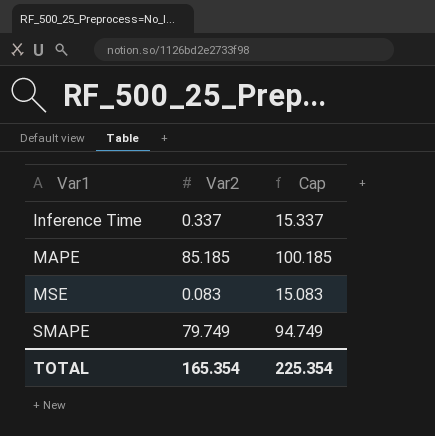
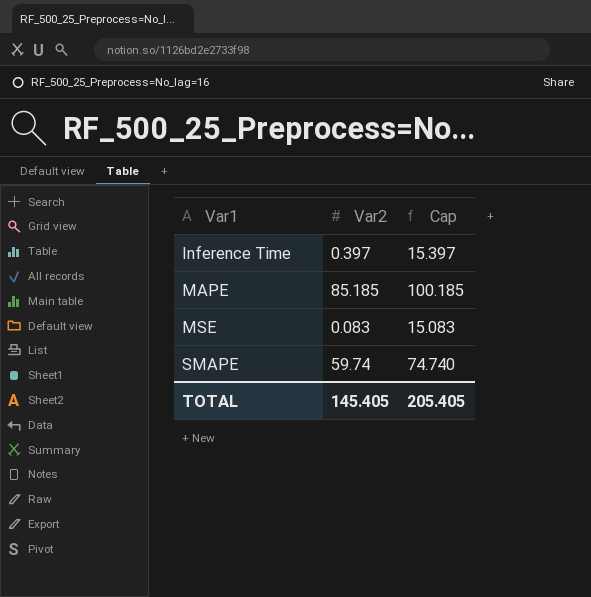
Inference Time | Var2: 0.337 -> 0.397
Inference Time | Cap: 15.337 -> 15.397
SMAPE | Var2: 79.749 -> 59.74
SMAPE | Cap: 94.749 -> 74.740
TOTAL | Var2: 165.354 -> 145.405
TOTAL | Cap: 225.354 -> 205.405

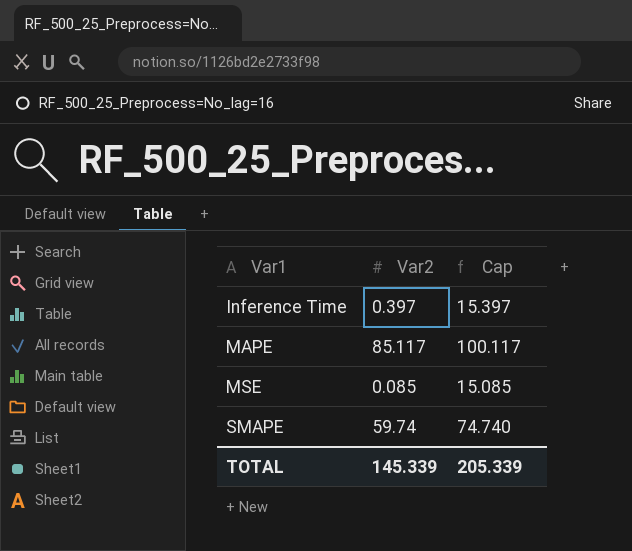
MAPE | Var2: 85.185 -> 85.117
MAPE | Cap: 100.185 -> 100.117
MSE | Var2: 0.083 -> 0.085
MSE | Cap: 15.083 -> 15.085
TOTAL | Var2: 145.405 -> 145.339
TOTAL | Cap: 205.405 -> 205.339

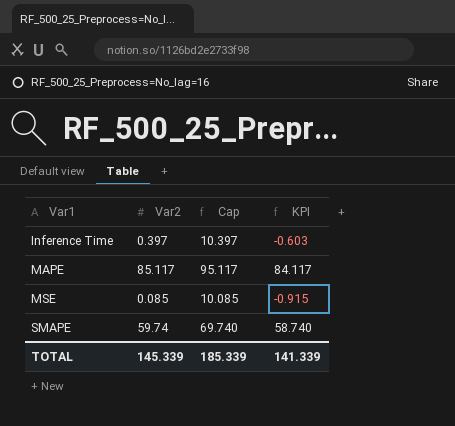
column Cap | formula: [Var2] + 15 -> [Var2] + 10
column KPI | formula: none -> [Var2] - 1
TOTAL | Cap: 205.339 -> 185.339

